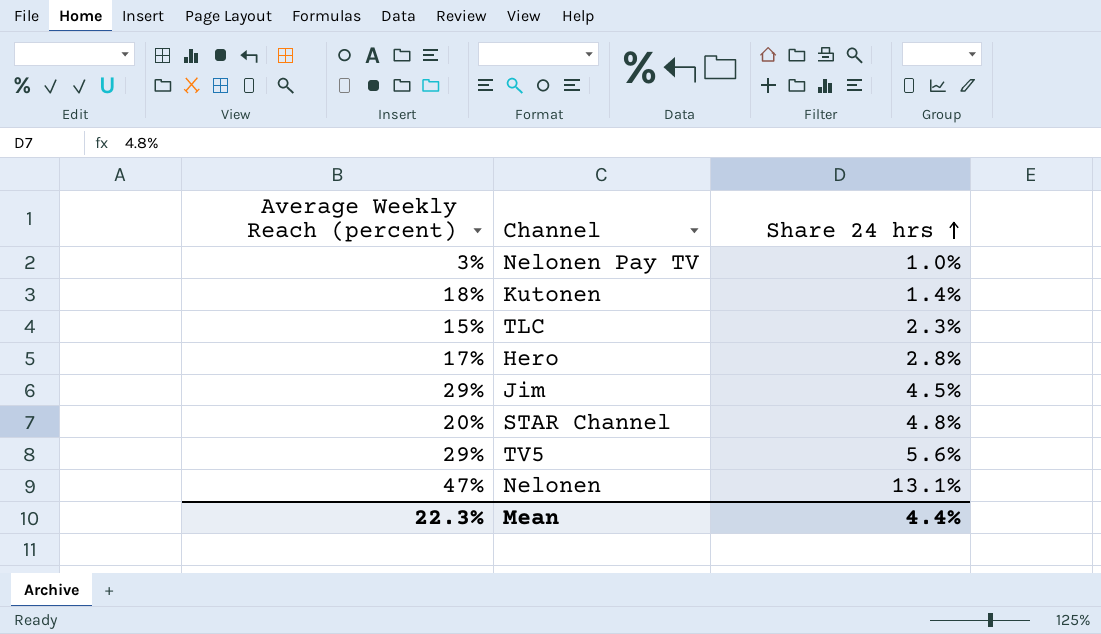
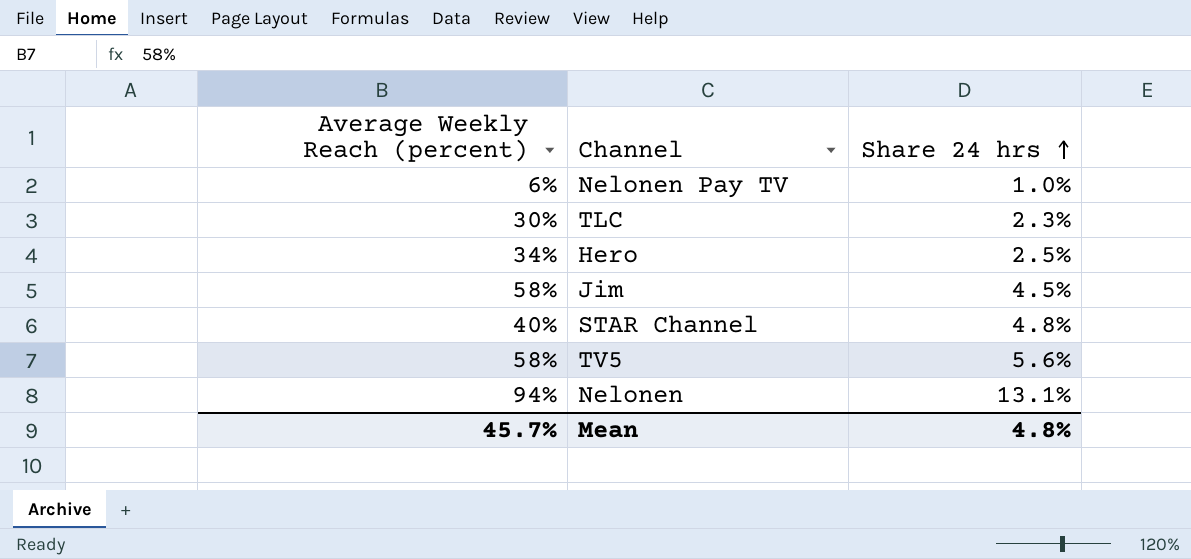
row Kutonen: 18% | 1.4% -> none
Nelonen Pay TV | Average Weekly Reach (percent): 3% -> 6%
TLC | Average Weekly Reach (percent): 15% -> 30%
Hero | Average Weekly Reach (percent): 17% -> 34%
Hero | Share 24 hrs: 2.8% -> 2.5%
Jim | Average Weekly Reach (percent): 29% -> 58%
STAR Channel | Average Weekly Reach (percent): 20% -> 40%
TV5 | Average Weekly Reach (percent): 29% -> 58%
Nelonen | Average Weekly Reach (percent): 47% -> 94%
Mean | Average Weekly Reach (percent): 22.3% -> 45.7%
Mean | Share 24 hrs: 4.4% -> 4.8%

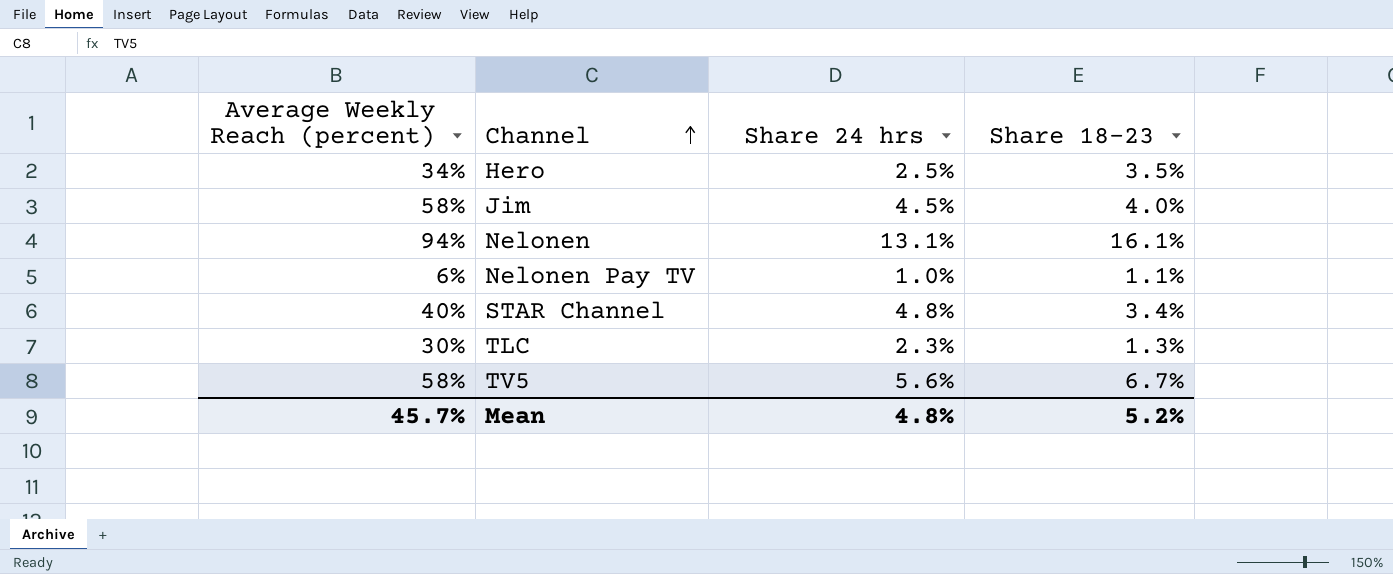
row order: Share 24 hrs ascending -> Channel ascending
column Share 18–23 | position: none -> 4

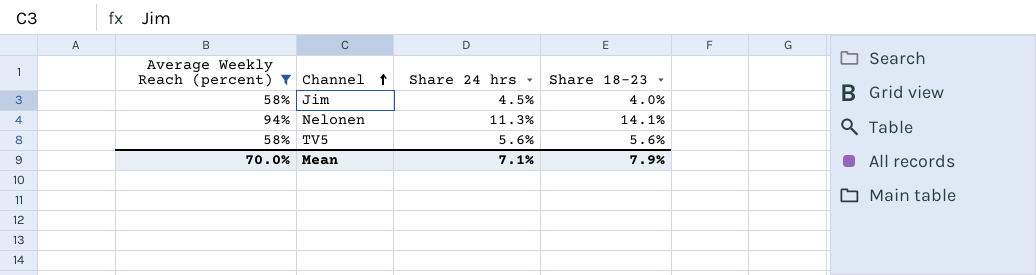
filter: none -> Average Weekly Reach (percent) >= 58%
Nelonen | Share 24 hrs: 13.1% -> 11.3%
Nelonen | Share 18–23: 16.1% -> 14.1%
TV5 | Share 18–23: 6.7% -> 5.6%
Mean | Average Weekly Reach (percent): 45.7% -> 70.0%
Mean | Share 24 hrs: 4.8% -> 7.1%
Mean | Share 18–23: 5.2% -> 7.9%

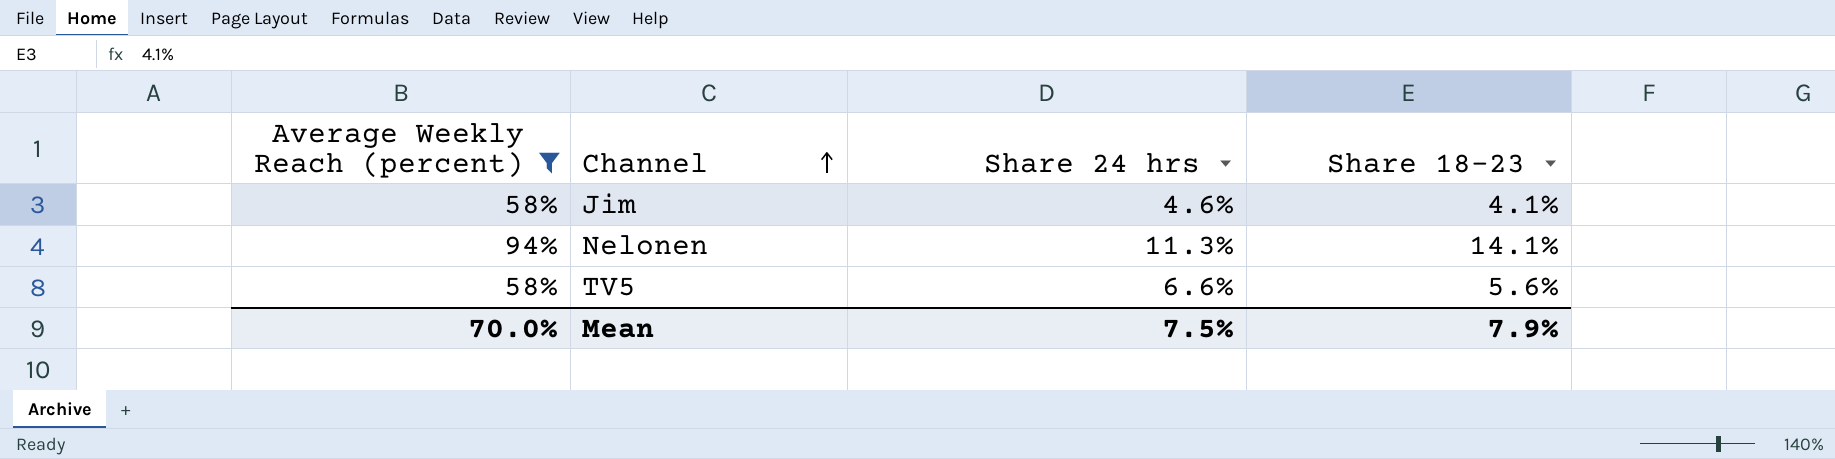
Jim | Share 24 hrs: 4.5% -> 4.6%
Jim | Share 18–23: 4.0% -> 4.1%
TV5 | Share 24 hrs: 5.6% -> 6.6%
Mean | Share 24 hrs: 7.1% -> 7.5%

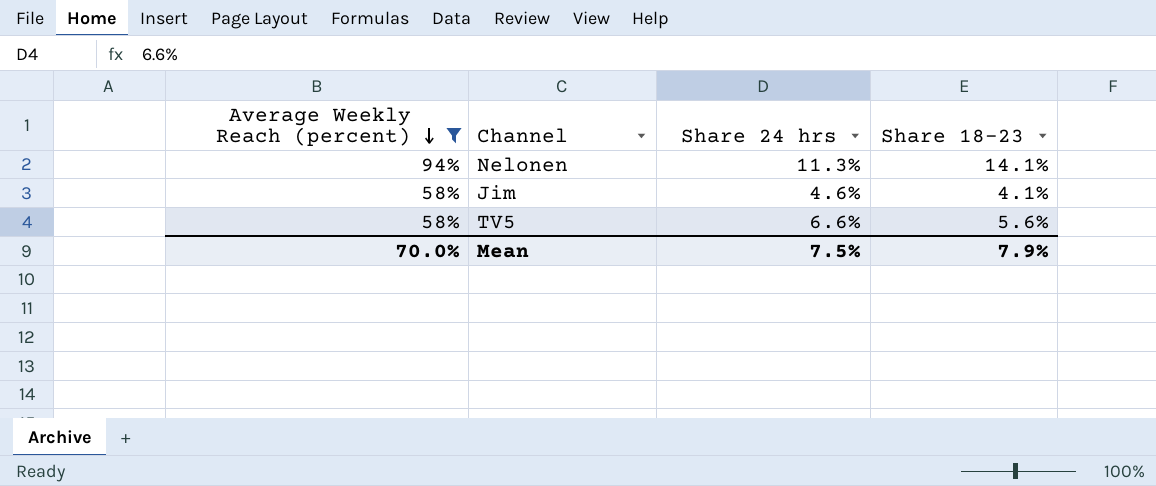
row order: Channel ascending -> Average Weekly Reach (percent) descending

